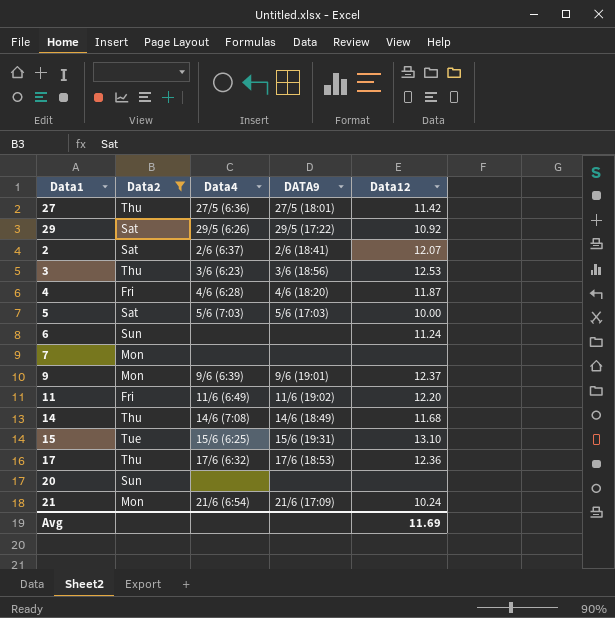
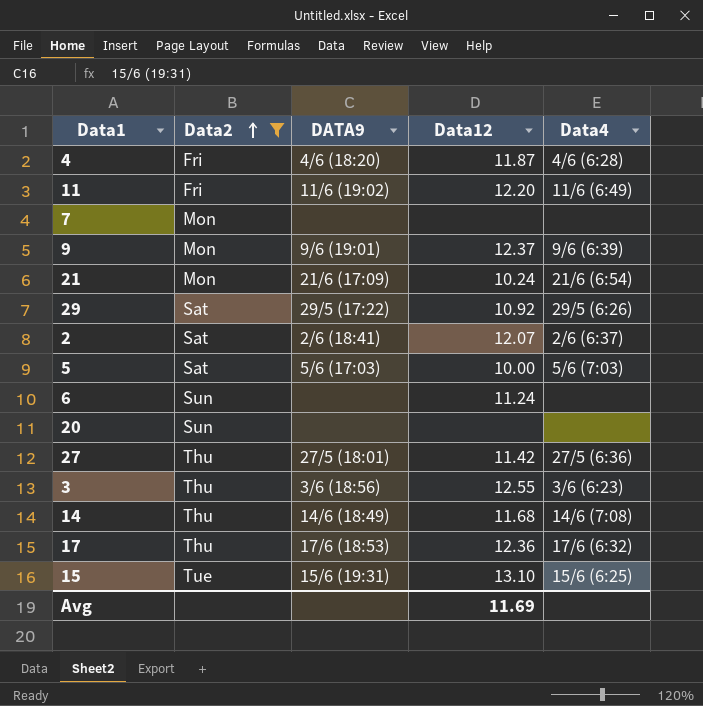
row order: none -> Data2 ascending
column Data4 | position: 3 -> 5
3 | Data12: 12.53 -> 12.55

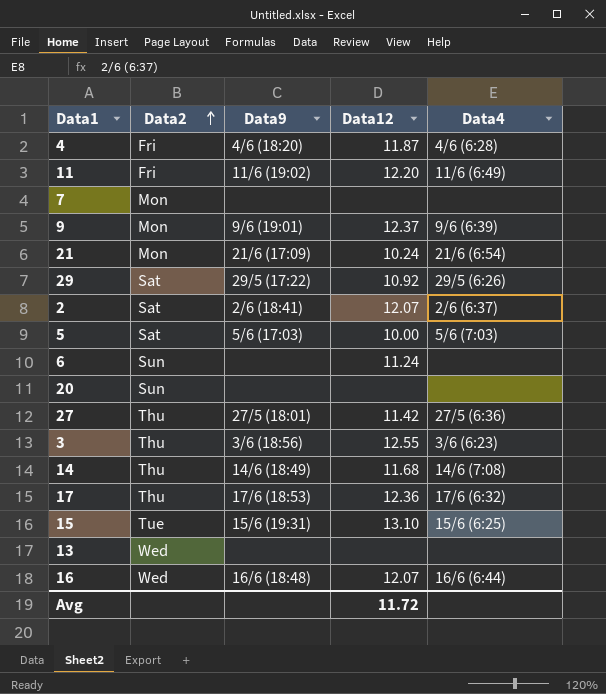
filter: Data2 != Wed -> none
column name: DATA9 -> Data9
Avg | Data12: 11.69 -> 11.72

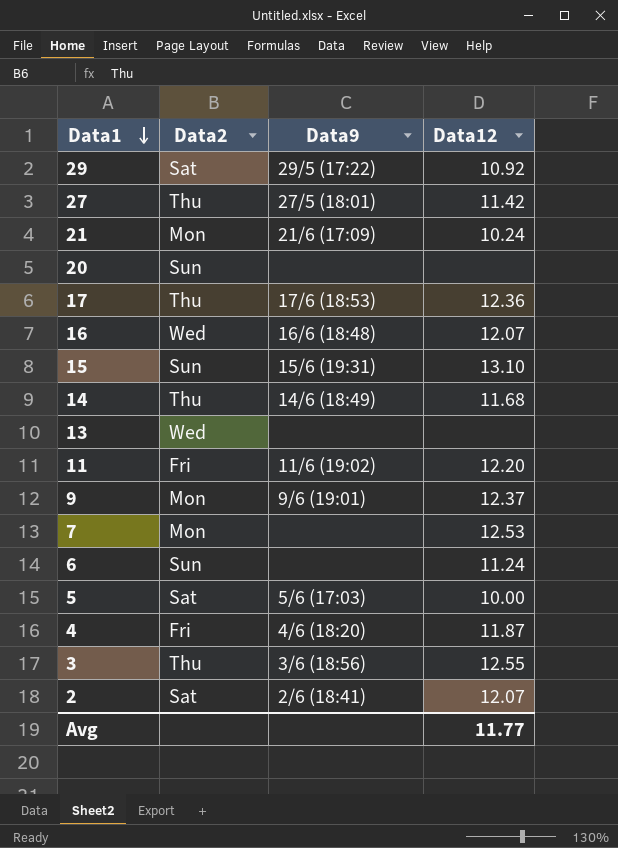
row order: Data2 ascending -> Data1 descending
column Data4 | position: 5 -> none
15 | Data2: Tue -> Sun
7 | Data12: none -> 12.53
Avg | Data12: 11.72 -> 11.77

